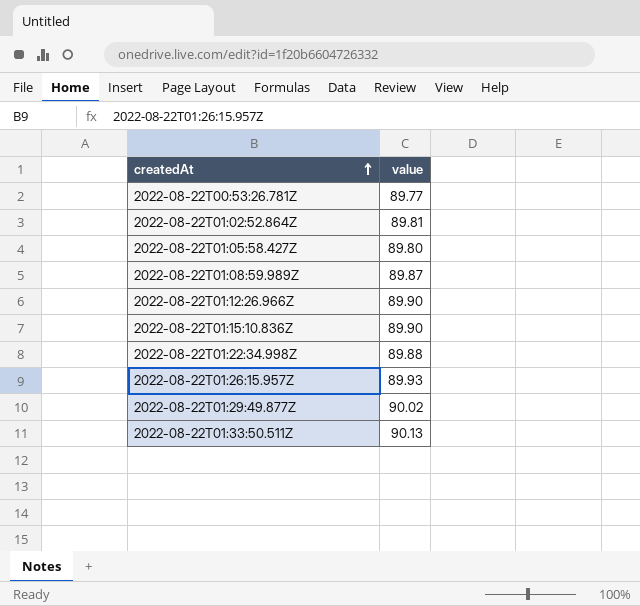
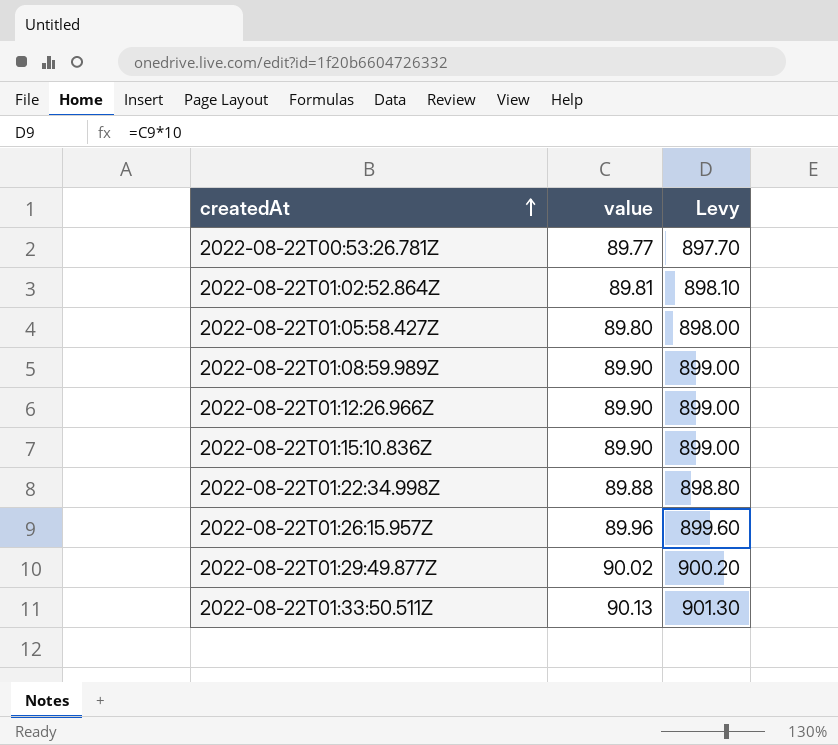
column Levy | formula: none -> [value] * 10
2022-08-22T01:08:59.989Z | value: 89.87 -> 89.90
2022-08-22T01:26:15.957Z | value: 89.93 -> 89.96

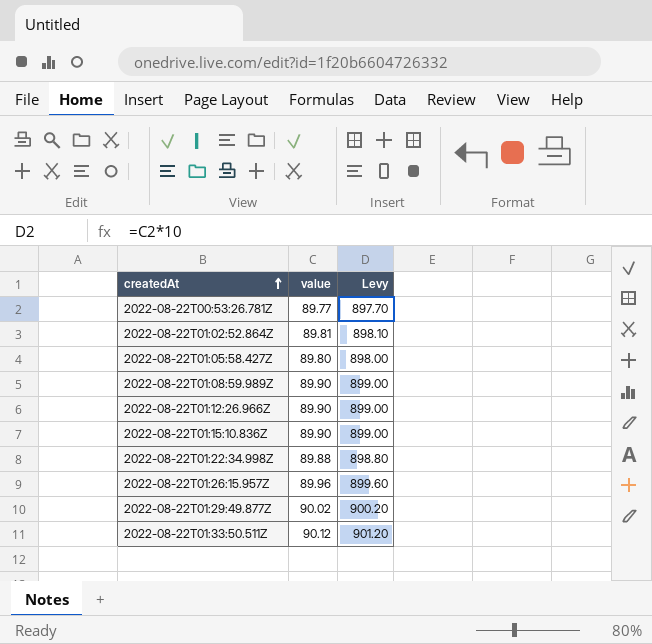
2022-08-22T01:33:50.511Z | value: 90.13 -> 90.12
2022-08-22T01:33:50.511Z | Levy: 901.30 -> 901.20

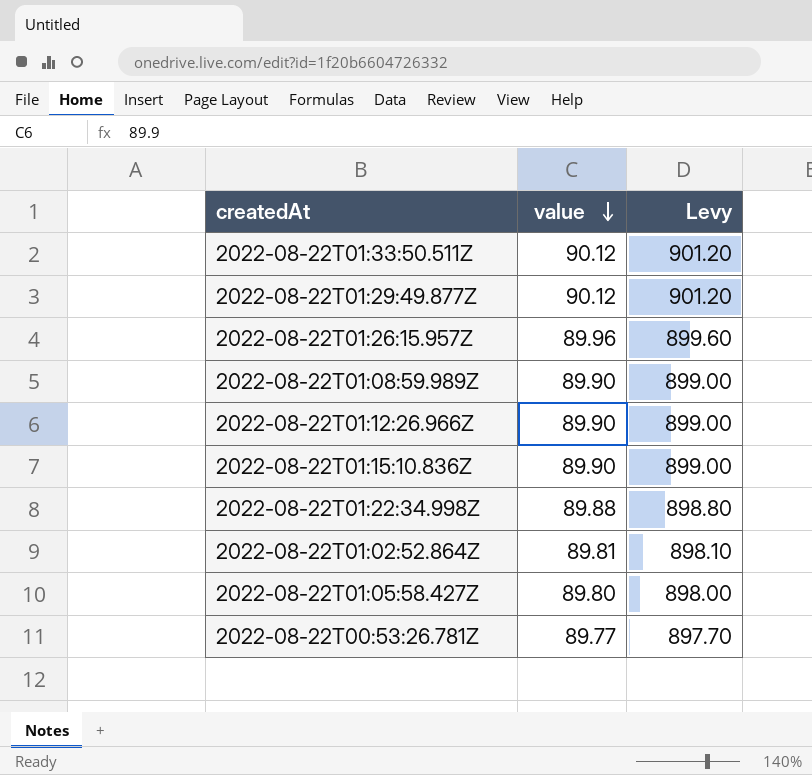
row order: createdAt ascending -> value descending
2022-08-22T01:29:49.877Z | value: 90.02 -> 90.12
2022-08-22T01:29:49.877Z | Levy: 900.20 -> 901.20

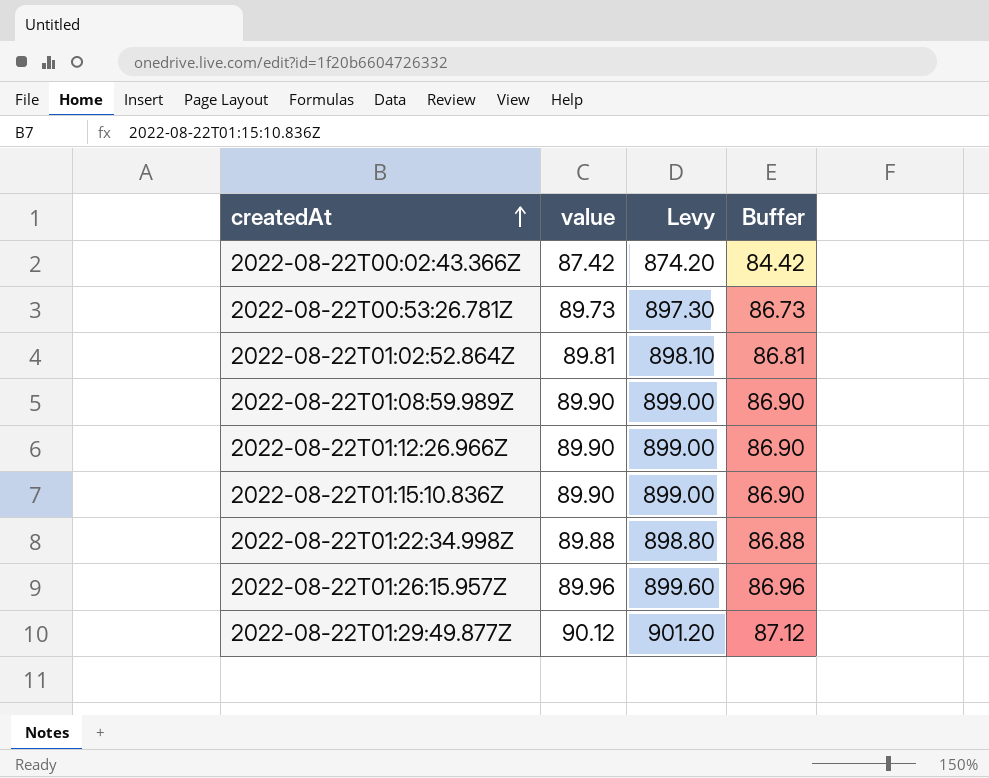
row order: value descending -> createdAt ascending
column Buffer | formula: none -> [value] - 3
row 2022-08-22T01:33:50.511Z: 90.12 | 901.20 -> none
row 2022-08-22T01:05:58.427Z: 89.80 | 898.00 -> none
row 2022-08-22T00:02:43.366Z: none -> 87.42 | 874.20 | 84.42
2022-08-22T00:53:26.781Z | value: 89.77 -> 89.73
2022-08-22T00:53:26.781Z | Levy: 897.70 -> 897.30

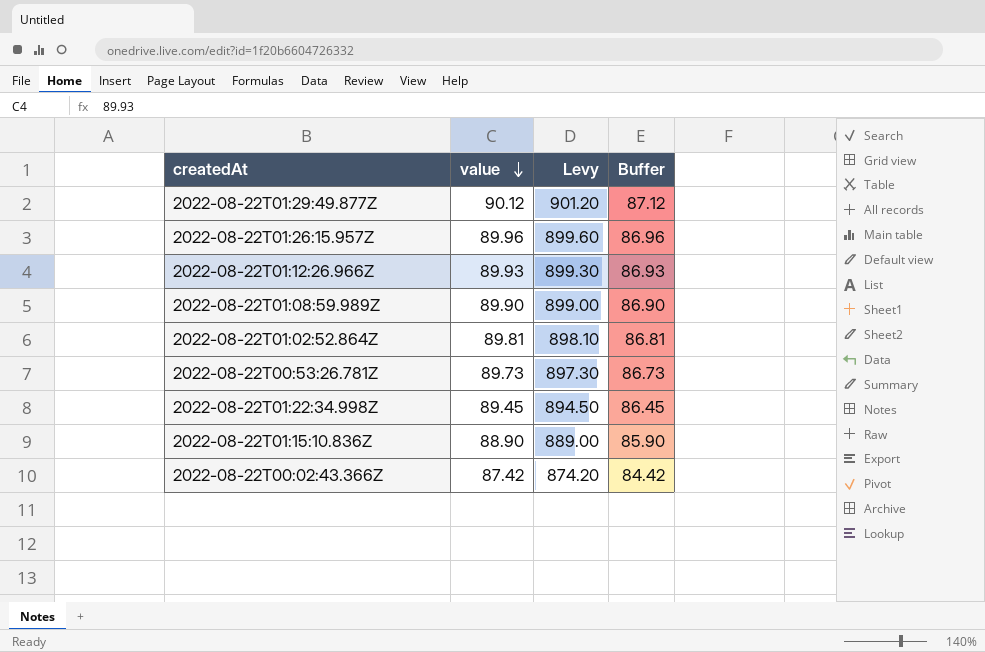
row order: createdAt ascending -> value descending
2022-08-22T01:12:26.966Z | value: 89.90 -> 89.93
2022-08-22T01:12:26.966Z | Levy: 899.00 -> 899.30
2022-08-22T01:12:26.966Z | Buffer: 86.90 -> 86.93
2022-08-22T01:22:34.998Z | value: 89.88 -> 89.45
2022-08-22T01:22:34.998Z | Levy: 898.80 -> 894.50
2022-08-22T01:22:34.998Z | Buffer: 86.88 -> 86.45
2022-08-22T01:15:10.836Z | value: 89.90 -> 88.90
2022-08-22T01:15:10.836Z | Levy: 899.00 -> 889.00
2022-08-22T01:15:10.836Z | Buffer: 86.90 -> 85.90

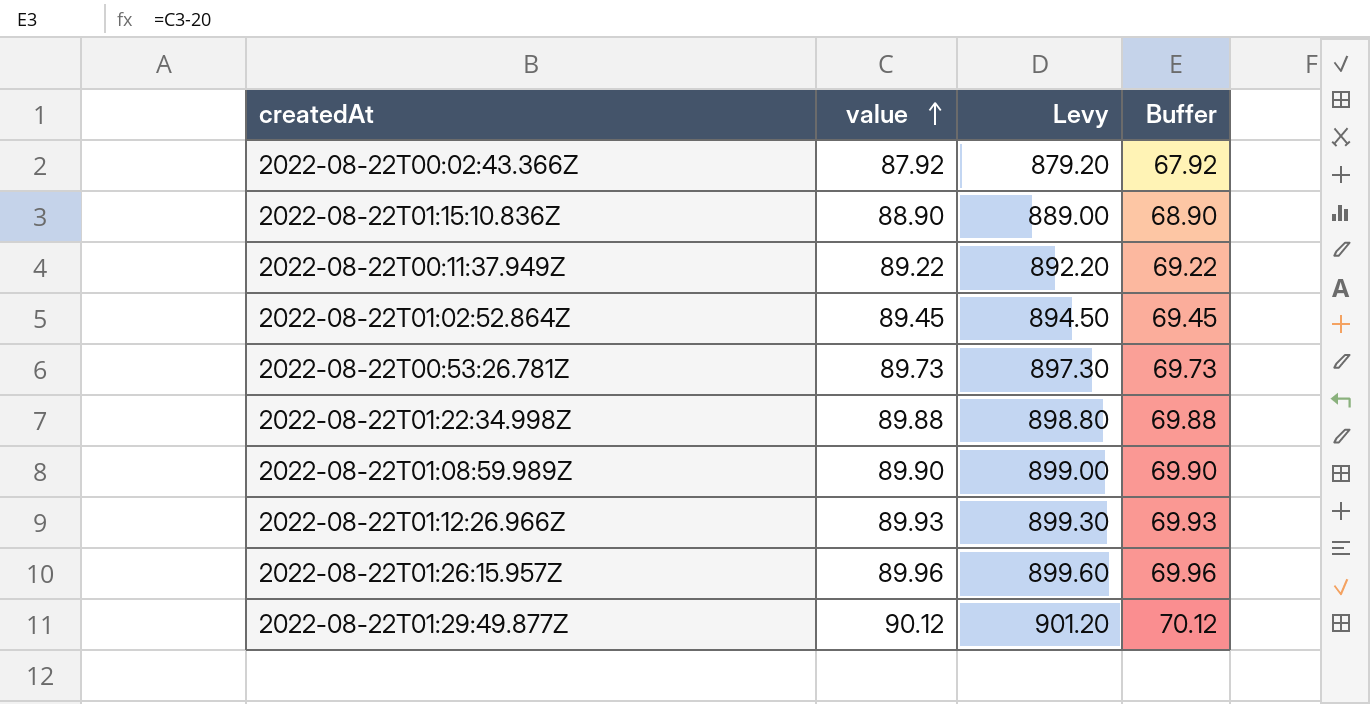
row order: value descending -> value ascending
column Buffer | formula: [value] - 3 -> [value] - 20
2022-08-22T00:02:43.366Z | value: 87.42 -> 87.92
2022-08-22T00:02:43.366Z | Levy: 874.20 -> 879.20
row 2022-08-22T00:11:37.949Z: none -> 89.22 | 892.20 | 69.22
2022-08-22T01:02:52.864Z | value: 89.81 -> 89.45
2022-08-22T01:02:52.864Z | Levy: 898.10 -> 894.50
2022-08-22T01:22:34.998Z | value: 89.45 -> 89.88
2022-08-22T01:22:34.998Z | Levy: 894.50 -> 898.80

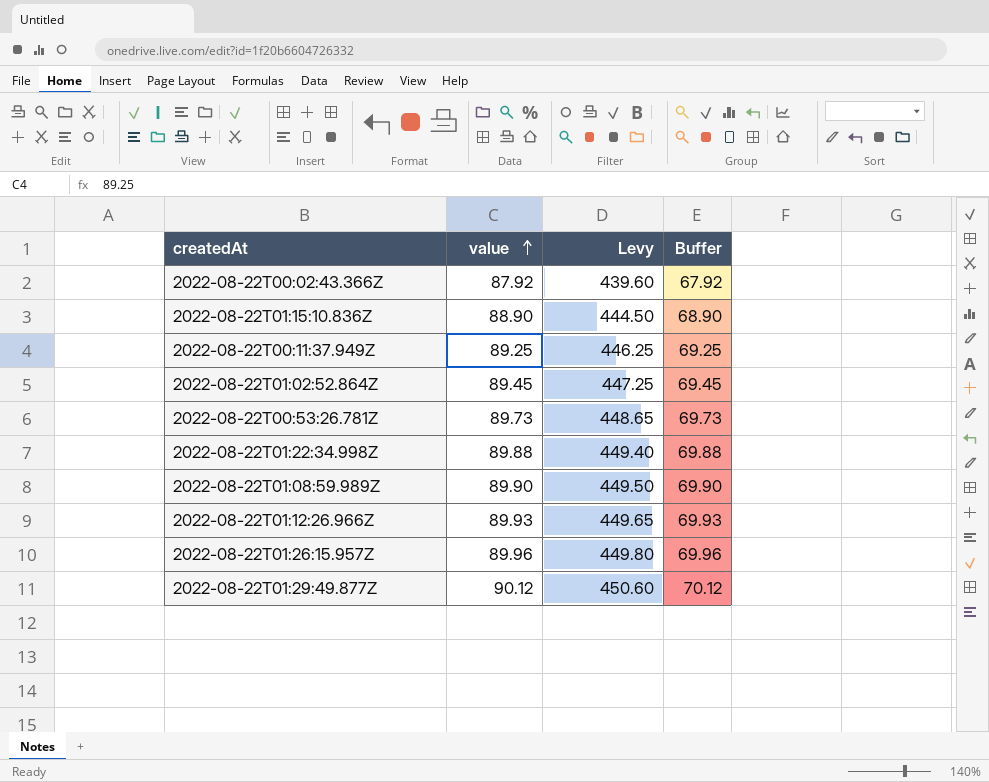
column Levy | formula: [value] * 10 -> [value] * 5
2022-08-22T00:11:37.949Z | value: 89.22 -> 89.25
2022-08-22T00:11:37.949Z | Buffer: 69.22 -> 69.25

